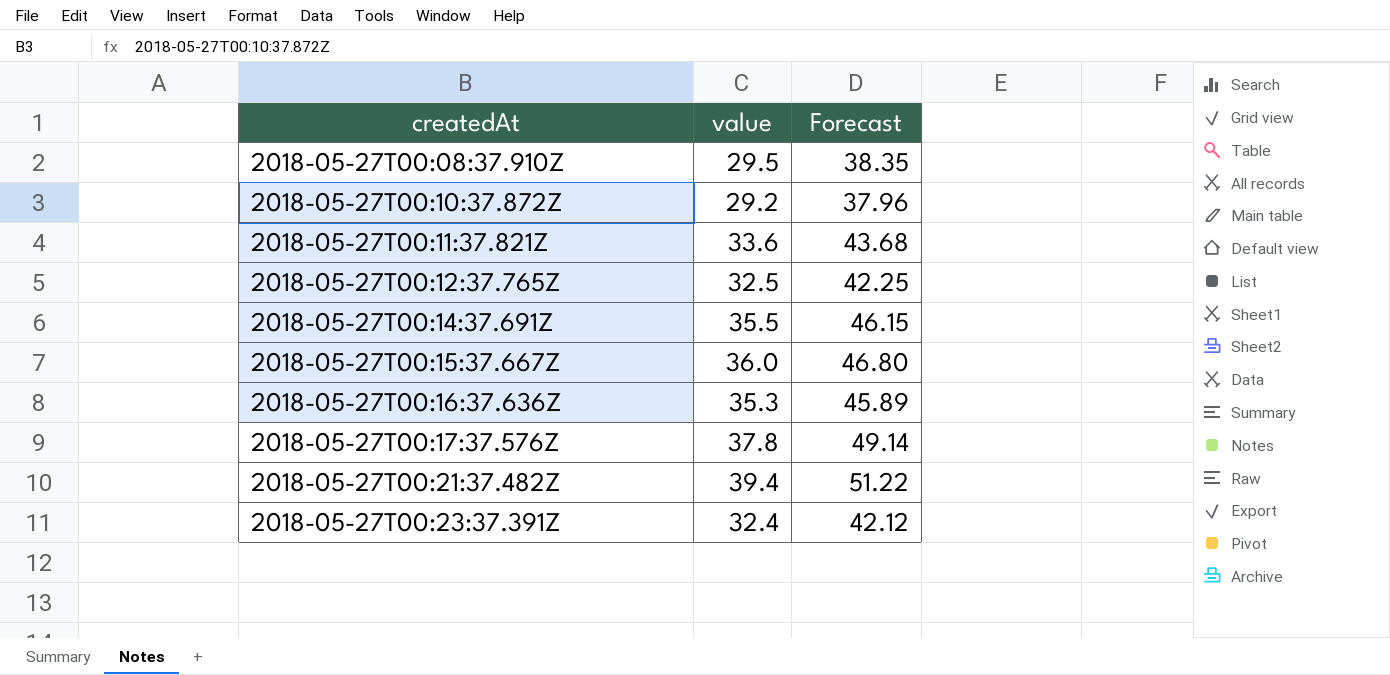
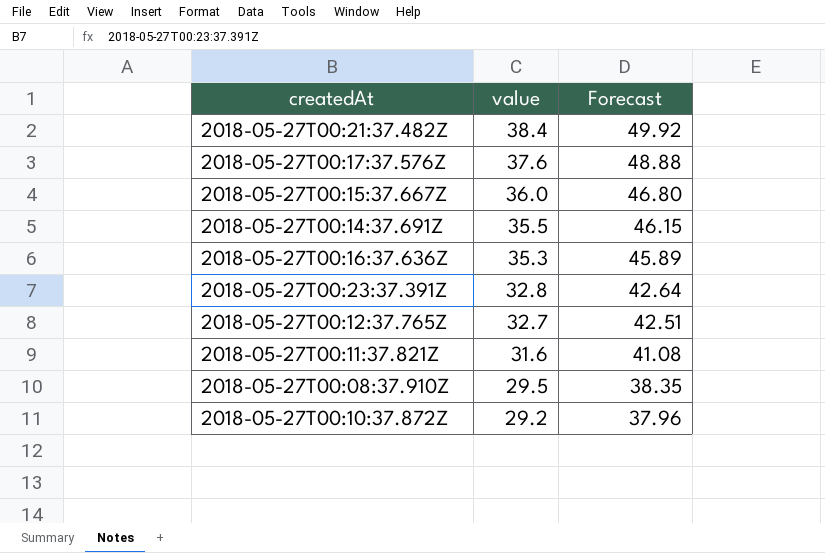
row order: createdAt ascending -> value descending
2018-05-27T00:21:37.482Z | value: 39.4 -> 38.4
2018-05-27T00:21:37.482Z | Forecast: 51.22 -> 49.92
2018-05-27T00:17:37.576Z | value: 37.8 -> 37.6
2018-05-27T00:17:37.576Z | Forecast: 49.14 -> 48.88
2018-05-27T00:23:37.391Z | value: 32.4 -> 32.8
2018-05-27T00:23:37.391Z | Forecast: 42.12 -> 42.64
2018-05-27T00:12:37.765Z | value: 32.5 -> 32.7
2018-05-27T00:12:37.765Z | Forecast: 42.25 -> 42.51
2018-05-27T00:11:37.821Z | value: 33.6 -> 31.6
2018-05-27T00:11:37.821Z | Forecast: 43.68 -> 41.08

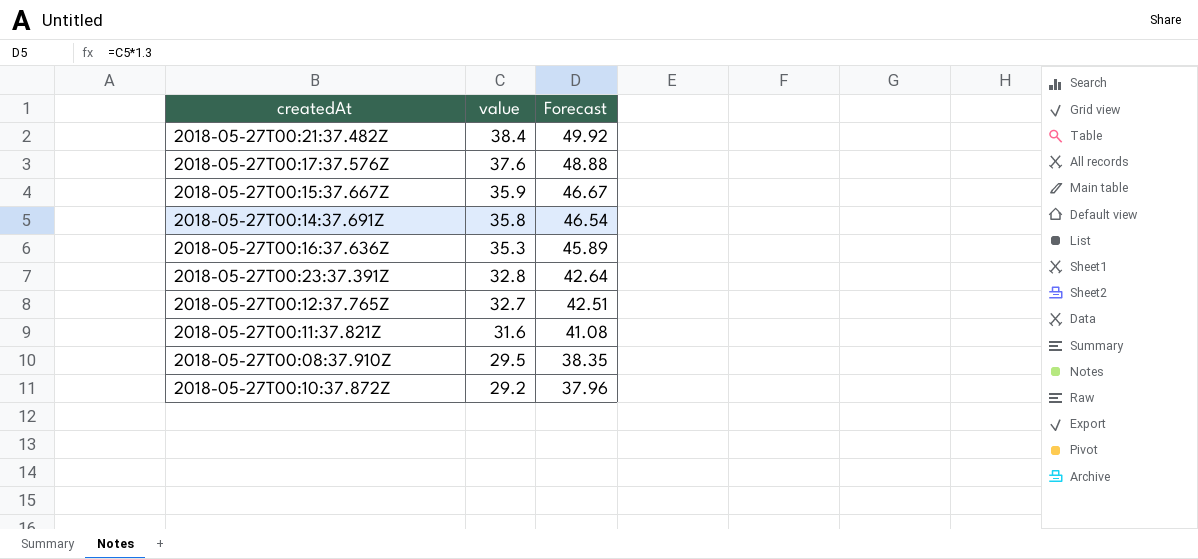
2018-05-27T00:15:37.667Z | value: 36.0 -> 35.9
2018-05-27T00:15:37.667Z | Forecast: 46.80 -> 46.67
2018-05-27T00:14:37.691Z | value: 35.5 -> 35.8
2018-05-27T00:14:37.691Z | Forecast: 46.15 -> 46.54

